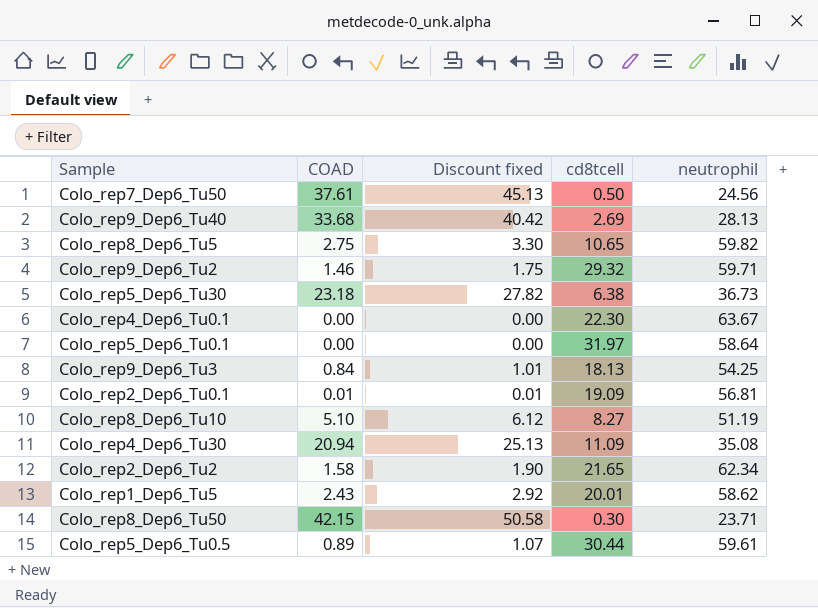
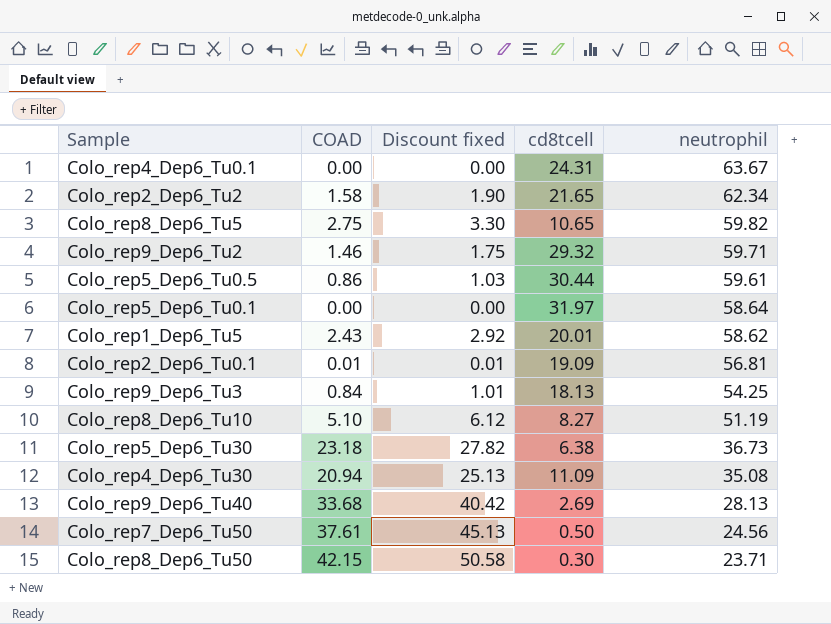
row order: none -> neutrophil descending
Colo_rep4_Dep6_Tu0.1 | cd8tcell: 22.30 -> 24.31
Colo_rep5_Dep6_Tu0.5 | COAD: 0.89 -> 0.86
Colo_rep5_Dep6_Tu0.5 | Discount fixed: 1.07 -> 1.03

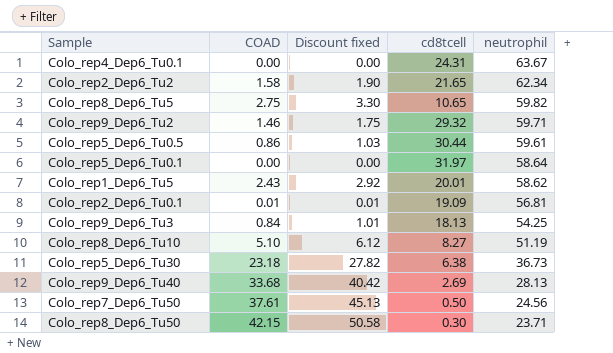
row Colo_rep4_Dep6_Tu30: 20.94 | 25.13 | 11.09 | 35.08 -> none

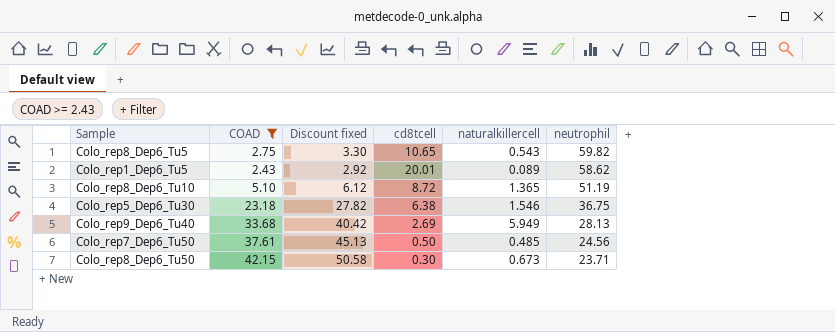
filter: none -> COAD >= 2.43
column naturalkillercell | position: none -> 5
Colo_rep8_Dep6_Tu10 | cd8tcell: 8.27 -> 8.72
Colo_rep5_Dep6_Tu30 | neutrophil: 36.73 -> 36.75

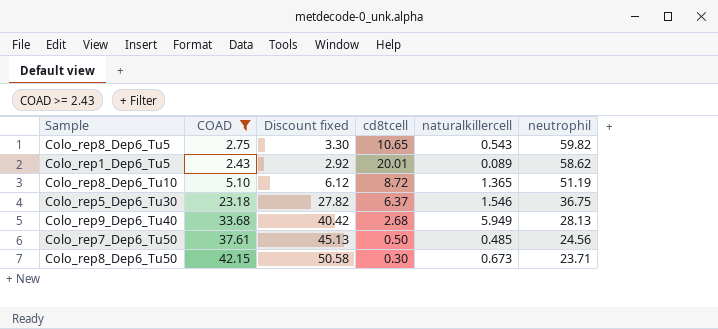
Colo_rep5_Dep6_Tu30 | cd8tcell: 6.38 -> 6.37
Colo_rep9_Dep6_Tu40 | cd8tcell: 2.69 -> 2.68

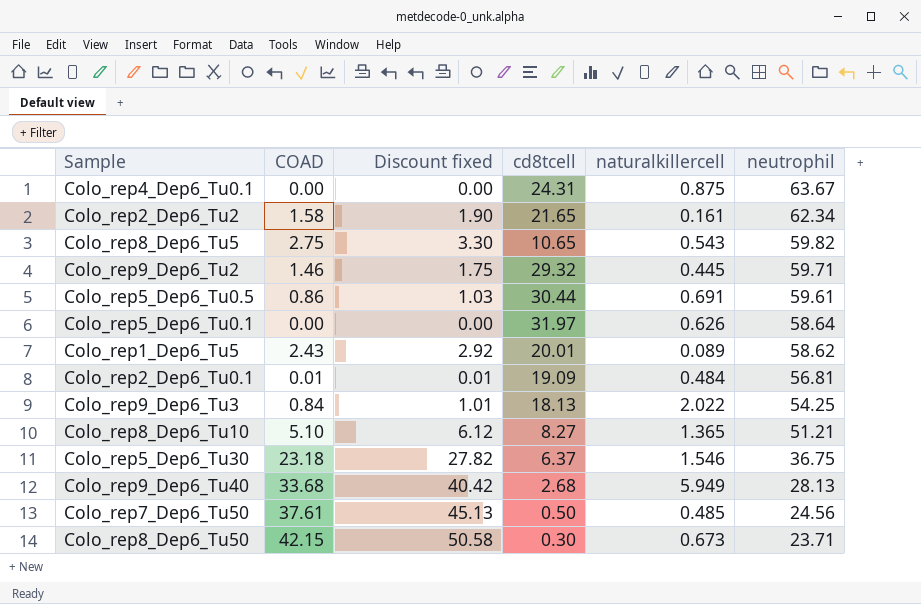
filter: COAD >= 2.43 -> none
Colo_rep8_Dep6_Tu10 | cd8tcell: 8.72 -> 8.27
Colo_rep8_Dep6_Tu10 | neutrophil: 51.19 -> 51.21

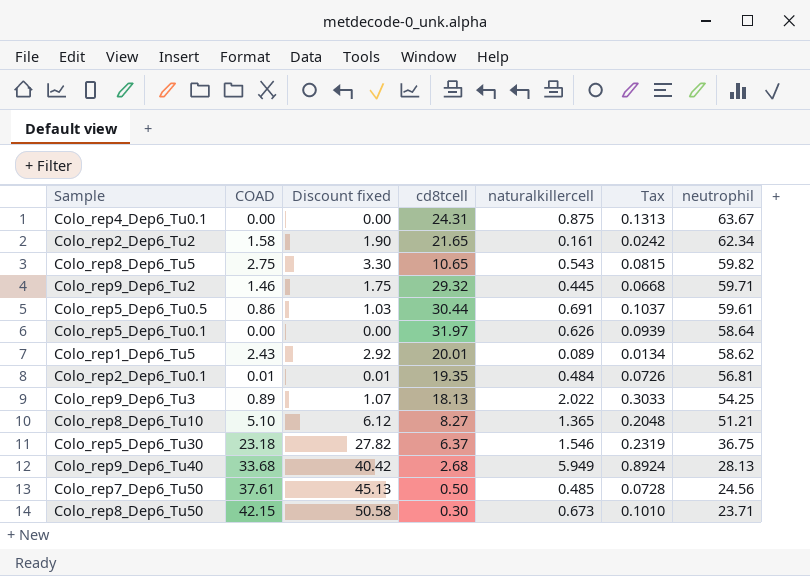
column Tax | formula: none -> [naturalkillercell] * 0.15
Colo_rep2_Dep6_Tu0.1 | cd8tcell: 19.09 -> 19.35
Colo_rep9_Dep6_Tu3 | COAD: 0.84 -> 0.89
Colo_rep9_Dep6_Tu3 | Discount fixed: 1.01 -> 1.07

